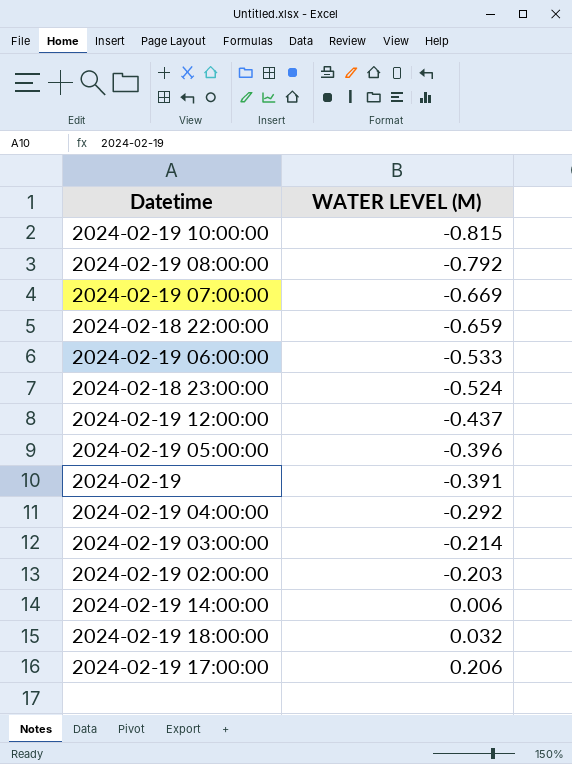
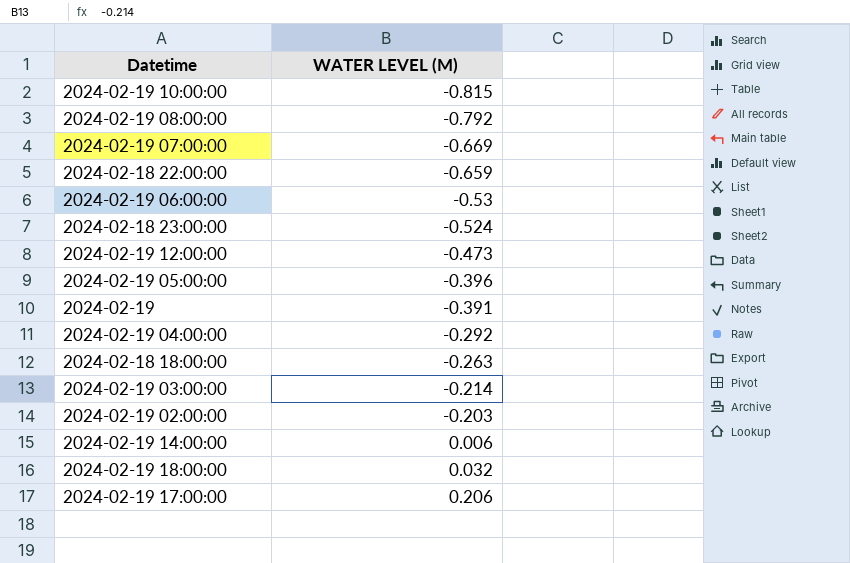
2024-02-19 06:00:00 | WATER LEVEL (M): -0.533 -> -0.53
2024-02-19 12:00:00 | WATER LEVEL (M): -0.437 -> -0.473
row 2024-02-18 18:00:00: none -> -0.263

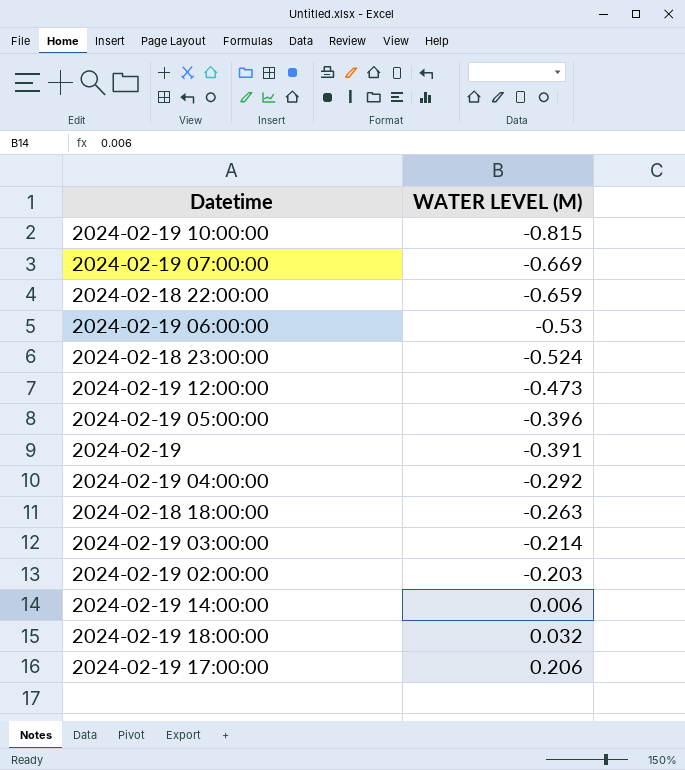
row 2024-02-19 08:00:00: -0.792 -> none

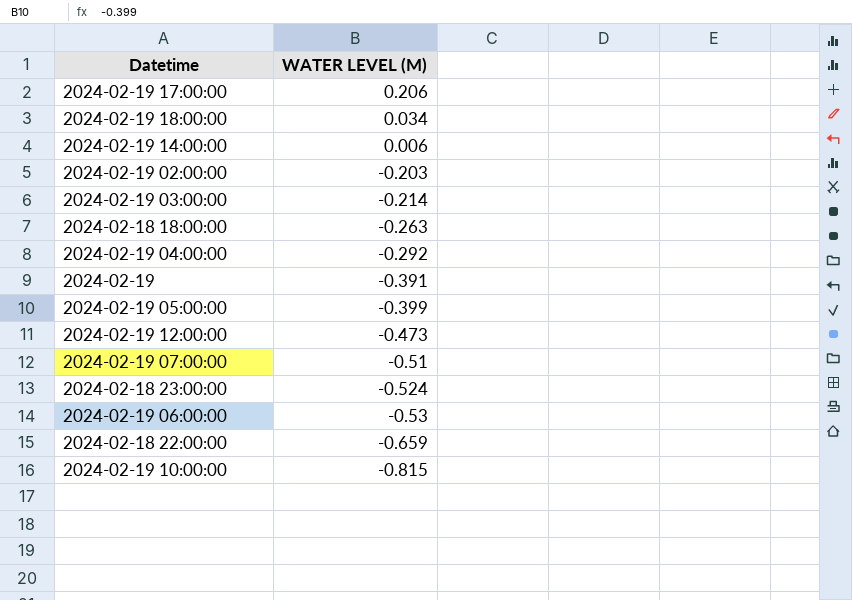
row order: WATER LEVEL (M) ascending -> WATER LEVEL (M) descending
2024-02-19 18:00:00 | WATER LEVEL (M): 0.032 -> 0.034
2024-02-19 05:00:00 | WATER LEVEL (M): -0.396 -> -0.399
2024-02-19 07:00:00 | WATER LEVEL (M): -0.669 -> -0.51

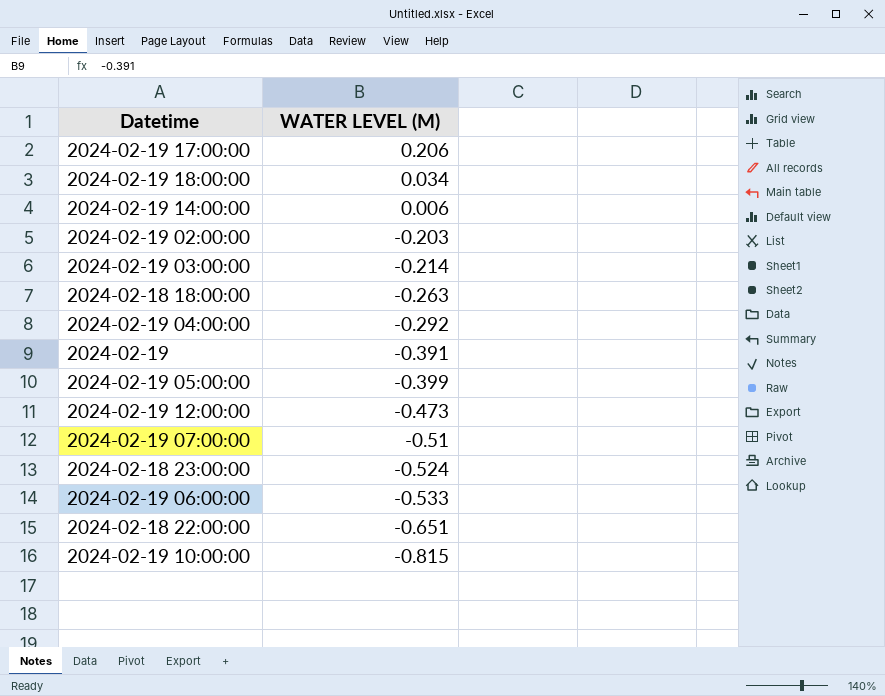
2024-02-19 06:00:00 | WATER LEVEL (M): -0.53 -> -0.533
2024-02-18 22:00:00 | WATER LEVEL (M): -0.659 -> -0.651

